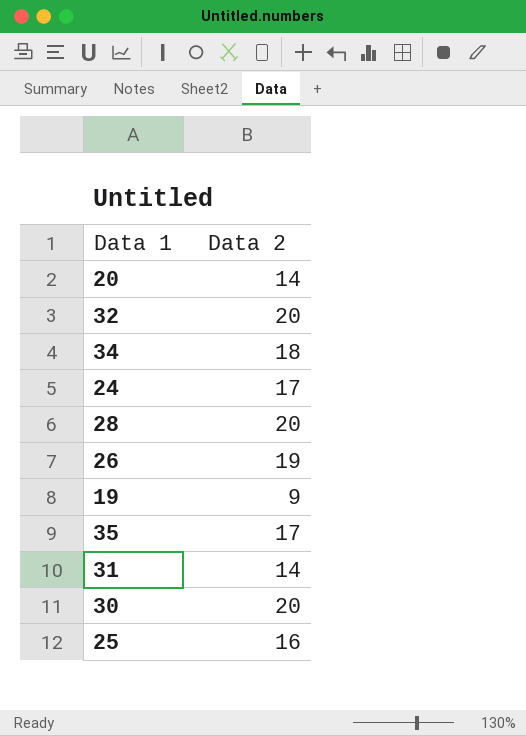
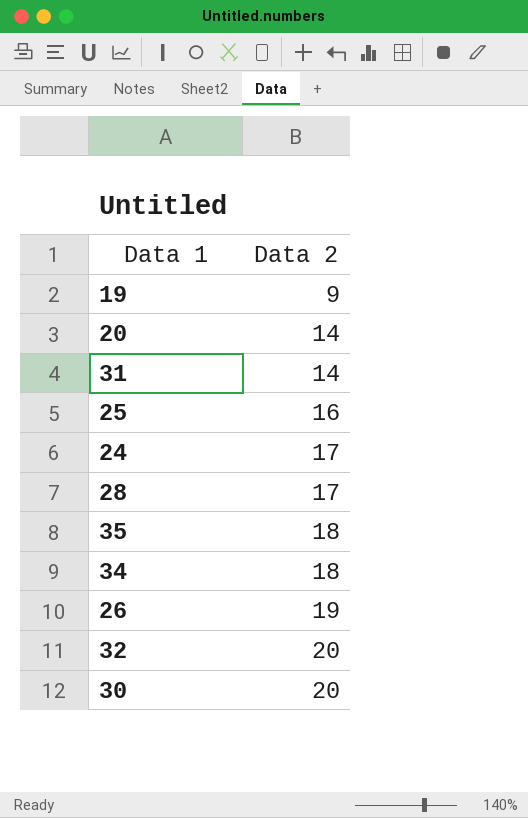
row order: none -> Data 2 ascending
28 | Data 2: 20 -> 17
35 | Data 2: 17 -> 18

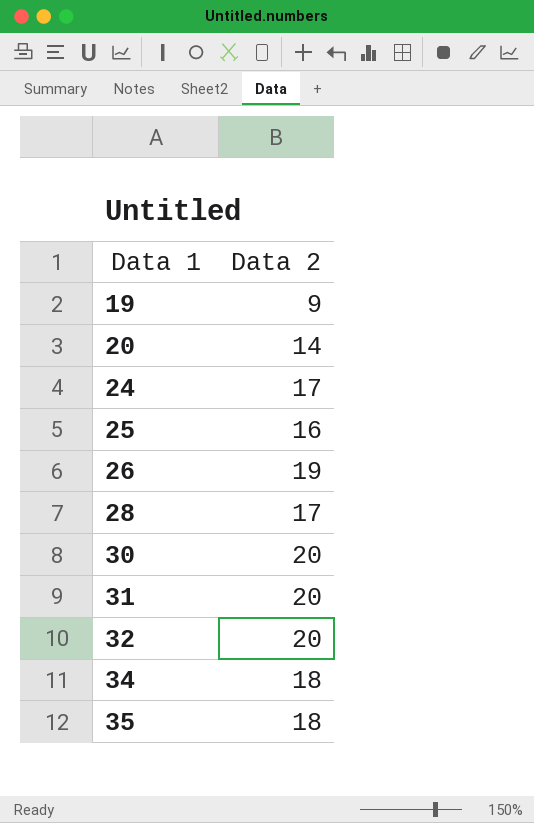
row order: Data 2 ascending -> Data 1 ascending
31 | Data 2: 14 -> 20

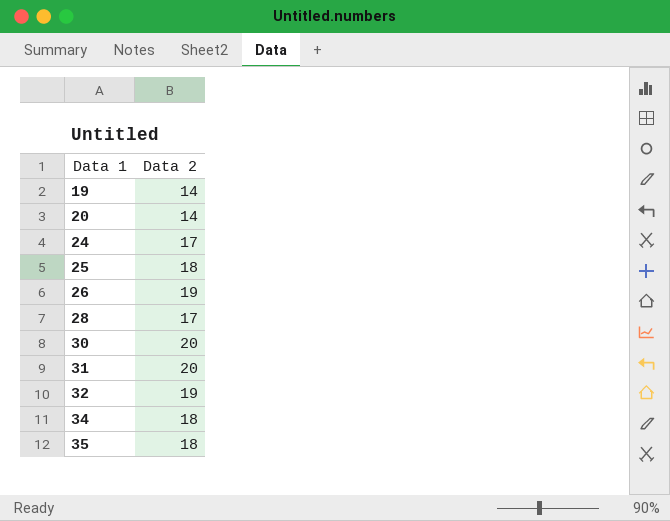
19 | Data 2: 9 -> 14
25 | Data 2: 16 -> 18
32 | Data 2: 20 -> 19

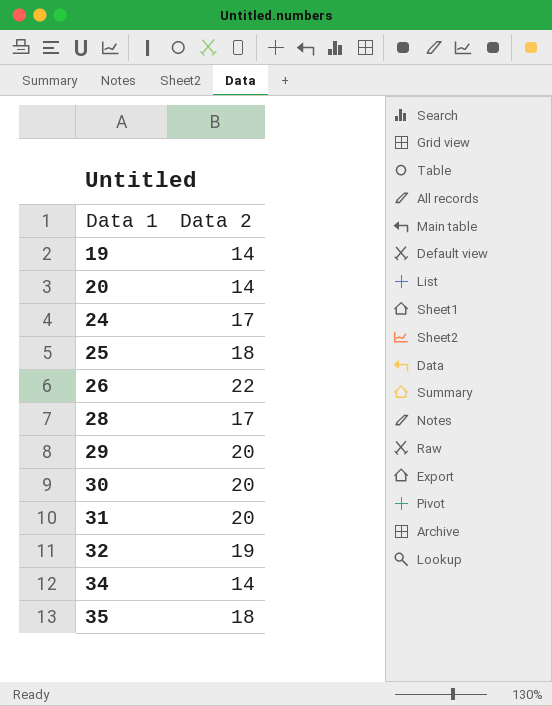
26 | Data 2: 19 -> 22
row 29: none -> 20
34 | Data 2: 18 -> 14

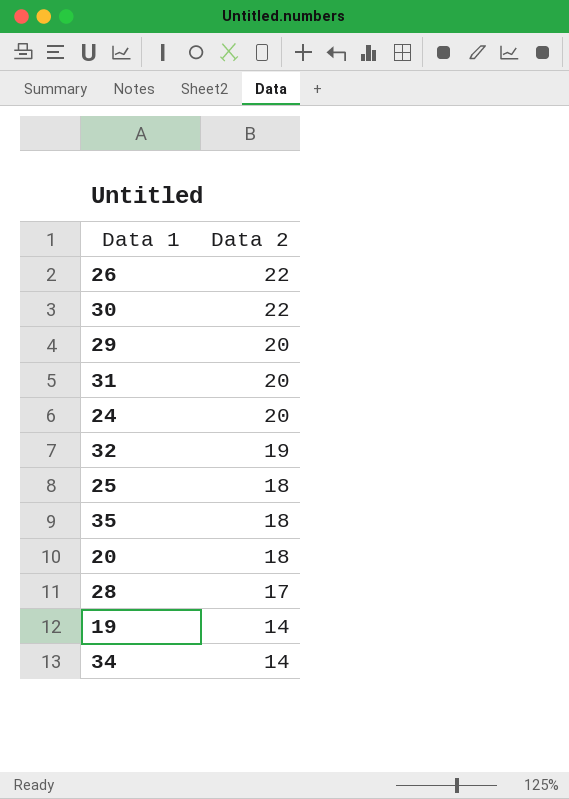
row order: Data 1 ascending -> Data 2 descending
30 | Data 2: 20 -> 22
24 | Data 2: 17 -> 20
20 | Data 2: 14 -> 18

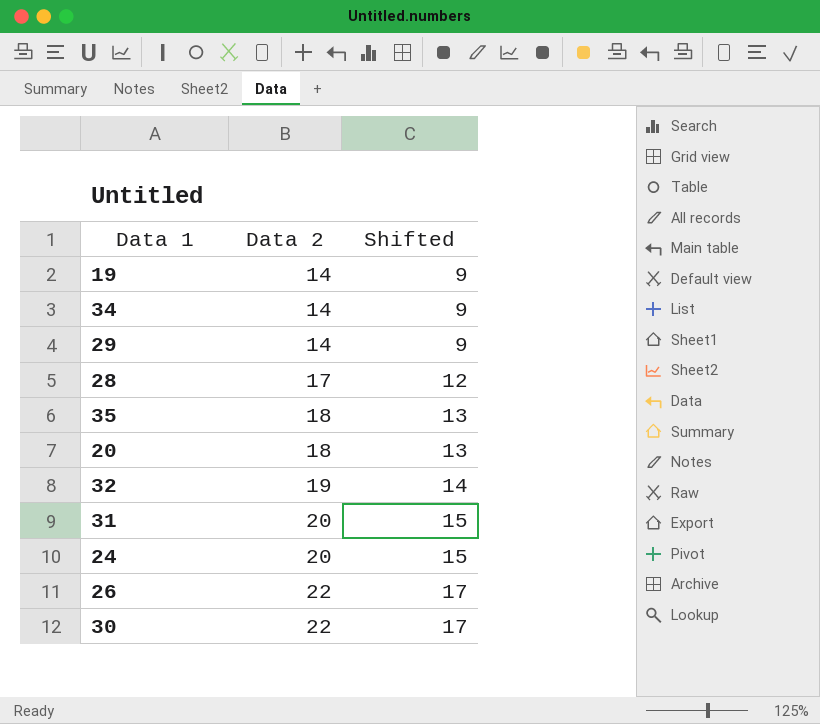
row order: Data 2 descending -> Data 2 ascending
column Shifted | formula: none -> [Data 2] - 5
row 25: 18 -> none
29 | Data 2: 20 -> 14

